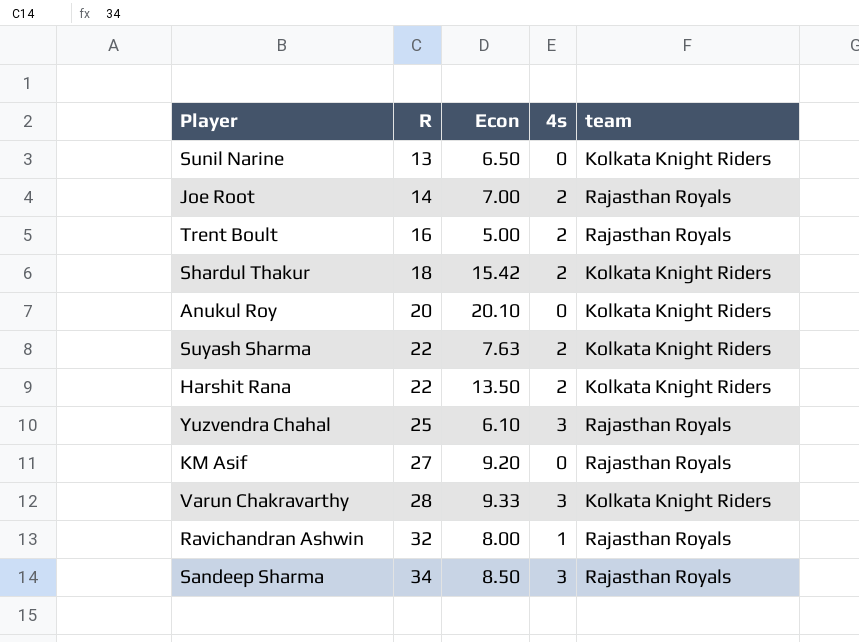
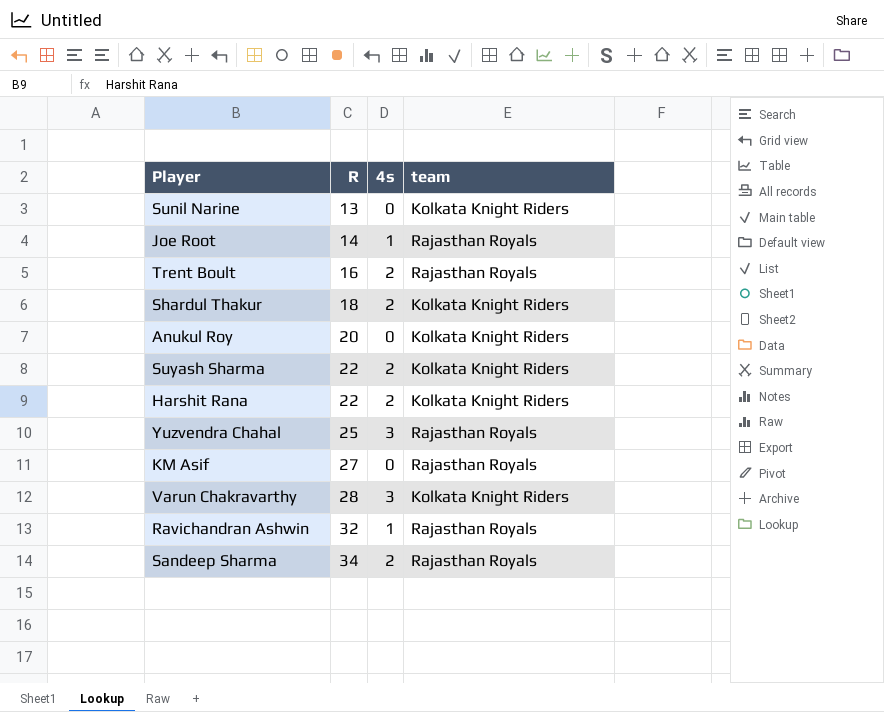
column Econ | position: 3 -> none
Joe Root | 4s: 2 -> 1
Sandeep Sharma | 4s: 3 -> 2

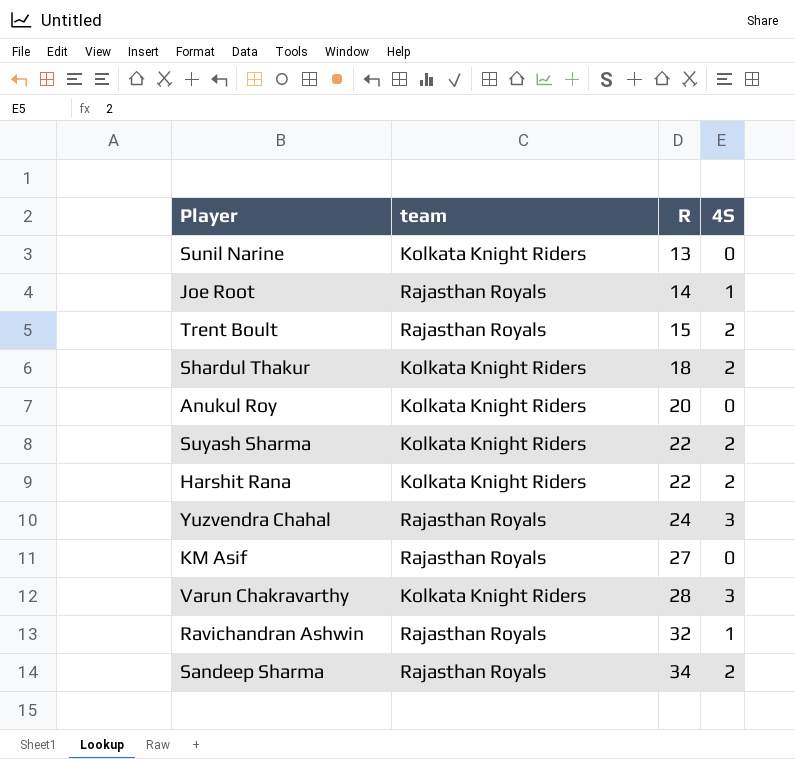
column team | position: 4 -> 2
column name: 4s -> 4S
Trent Boult | R: 16 -> 15
Yuzvendra Chahal | R: 25 -> 24

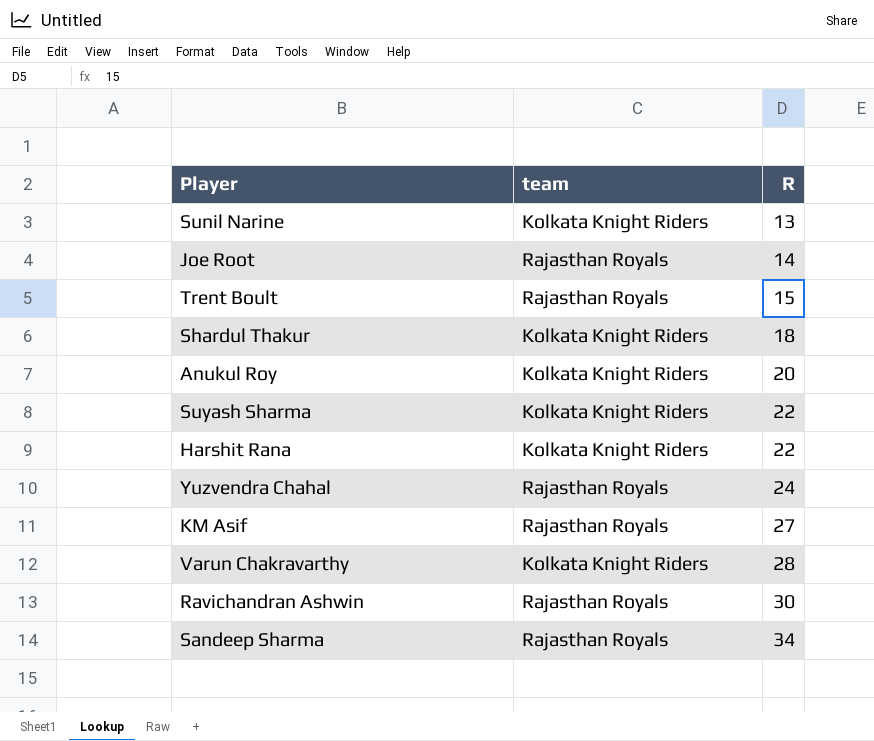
column 4S | position: 4 -> none
Ravichandran Ashwin | R: 32 -> 30

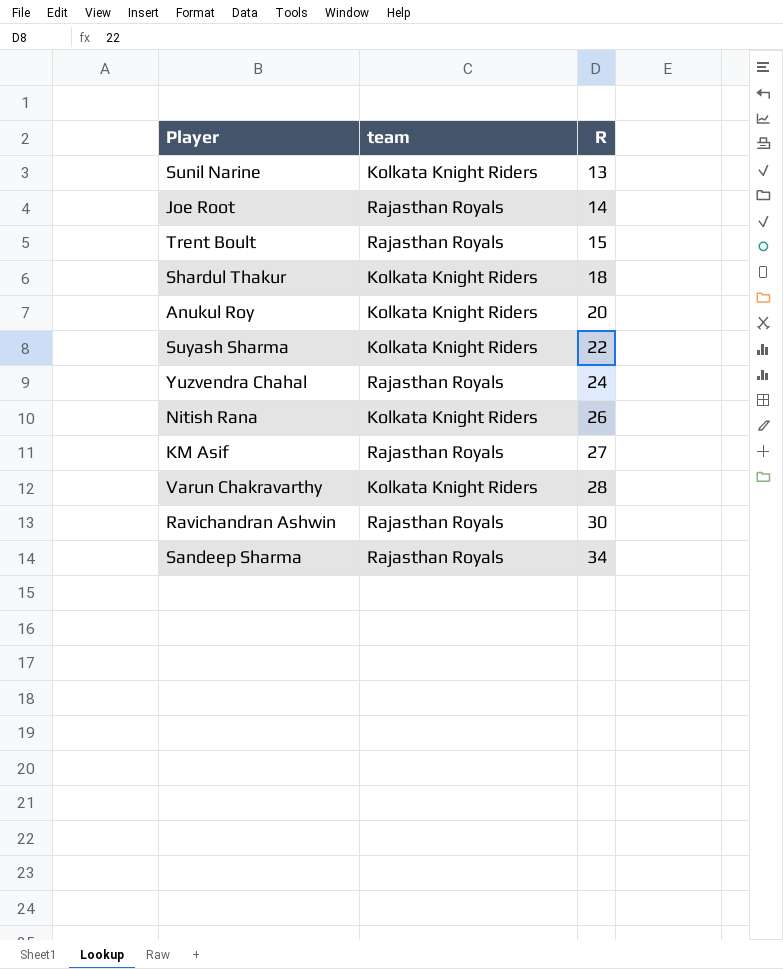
row Harshit Rana: Kolkata Knight Riders | 22 -> none
row Nitish Rana: none -> Kolkata Knight Riders | 26

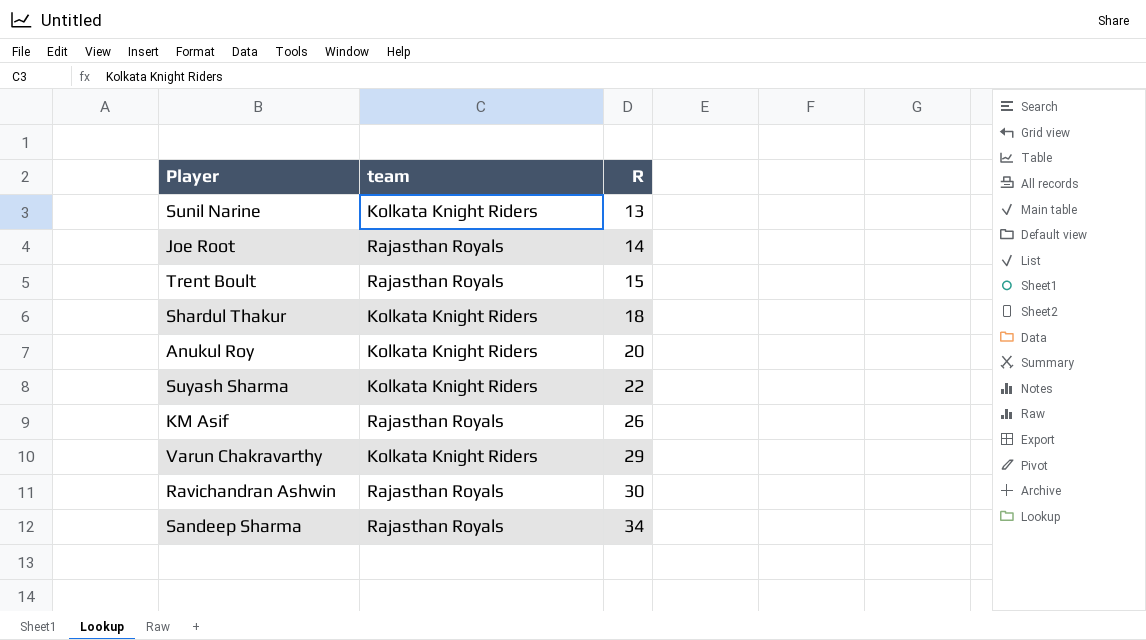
row Yuzvendra Chahal: Rajasthan Royals | 24 -> none
row Nitish Rana: Kolkata Knight Riders | 26 -> none
KM Asif | R: 27 -> 26
Varun Chakravarthy | R: 28 -> 29

